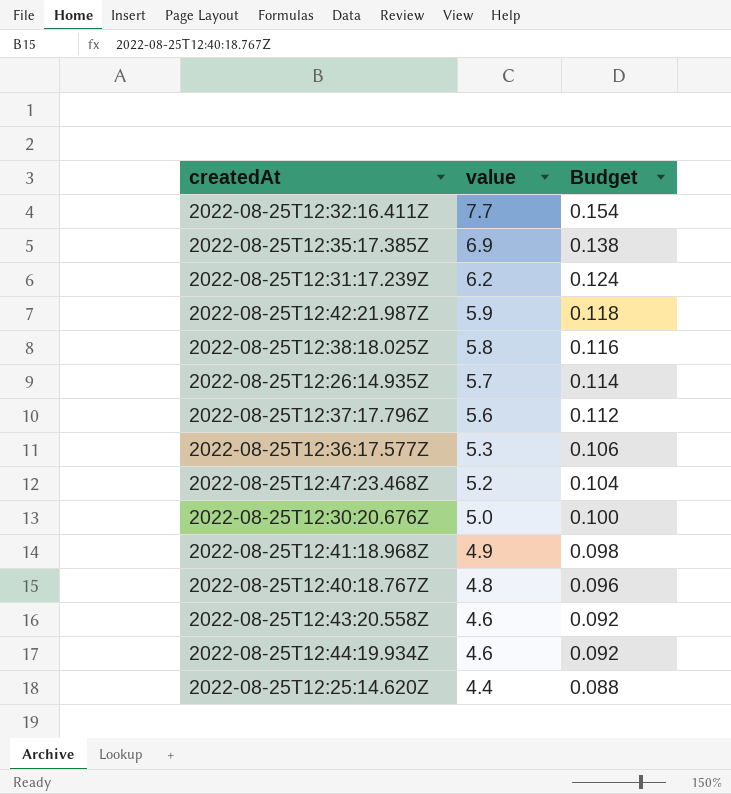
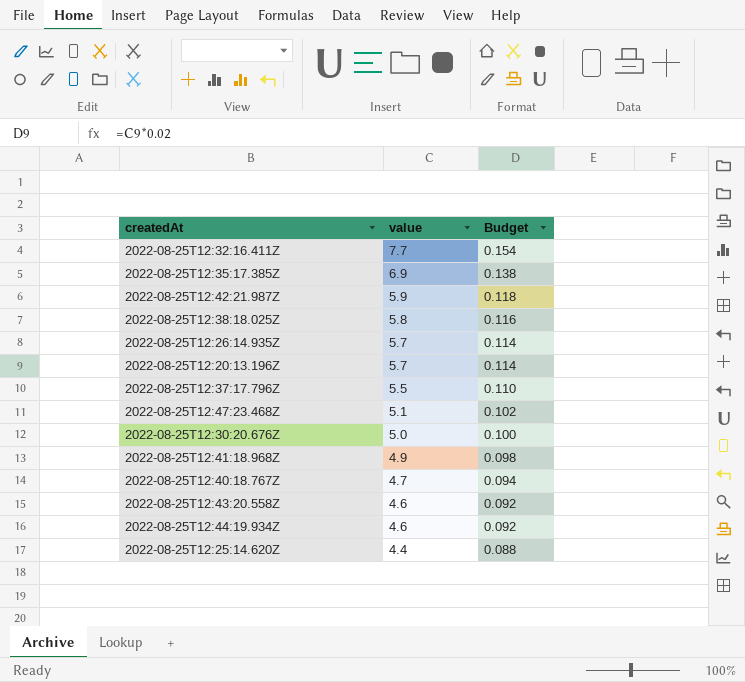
row 2022-08-25T12:31:17.239Z: 6.2 | 0.124 -> none
row 2022-08-25T12:36:17.577Z: 5.3 | 0.106 -> none
row 2022-08-25T12:20:13.196Z: none -> 5.7 | 0.114
2022-08-25T12:37:17.796Z | value: 5.6 -> 5.5
2022-08-25T12:37:17.796Z | Budget: 0.112 -> 0.110
2022-08-25T12:47:23.468Z | value: 5.2 -> 5.1
2022-08-25T12:47:23.468Z | Budget: 0.104 -> 0.102
2022-08-25T12:40:18.767Z | value: 4.8 -> 4.7
2022-08-25T12:40:18.767Z | Budget: 0.096 -> 0.094

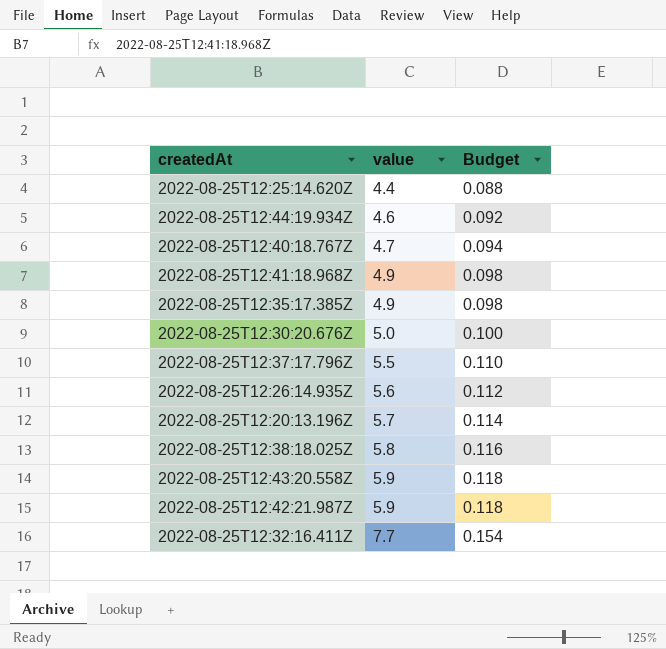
row order: value descending -> value ascending
row 2022-08-25T12:47:23.468Z: 5.1 | 0.102 -> none
2022-08-25T12:35:17.385Z | value: 6.9 -> 4.9
2022-08-25T12:35:17.385Z | Budget: 0.138 -> 0.098
2022-08-25T12:26:14.935Z | value: 5.7 -> 5.6
2022-08-25T12:26:14.935Z | Budget: 0.114 -> 0.112
2022-08-25T12:43:20.558Z | value: 4.6 -> 5.9
2022-08-25T12:43:20.558Z | Budget: 0.092 -> 0.118

